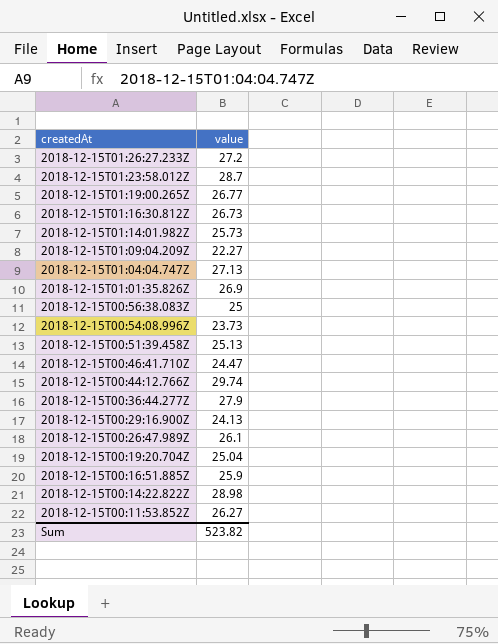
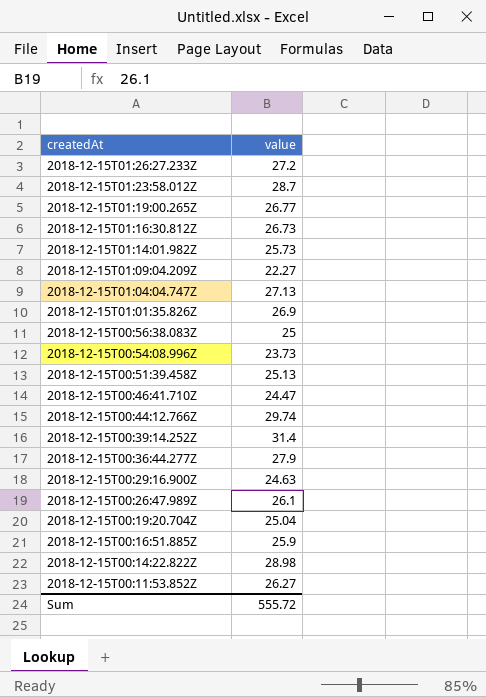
row 2018-12-15T00:39:14.252Z: none -> 31.4
2018-12-15T00:29:16.900Z | value: 24.13 -> 24.63
Sum | value: 523.82 -> 555.72

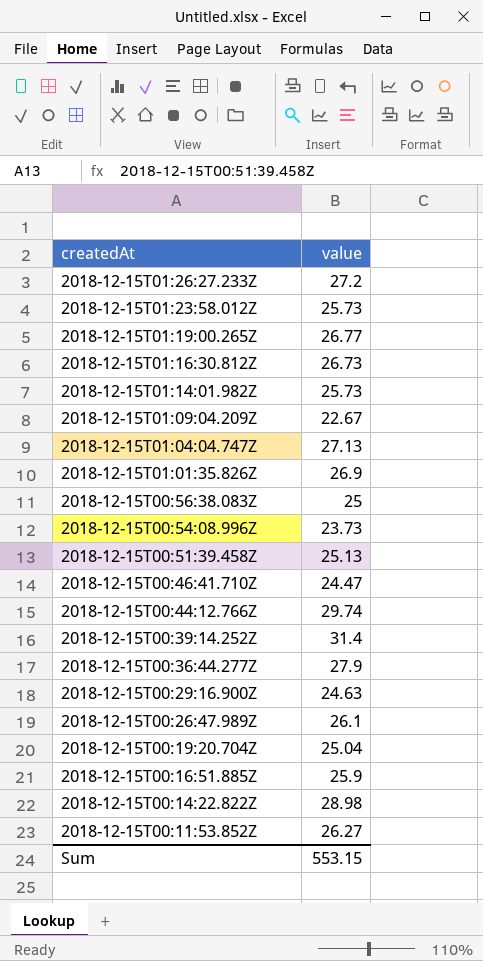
2018-12-15T01:23:58.012Z | value: 28.7 -> 25.73
2018-12-15T01:09:04.209Z | value: 22.27 -> 22.67
Sum | value: 555.72 -> 553.15

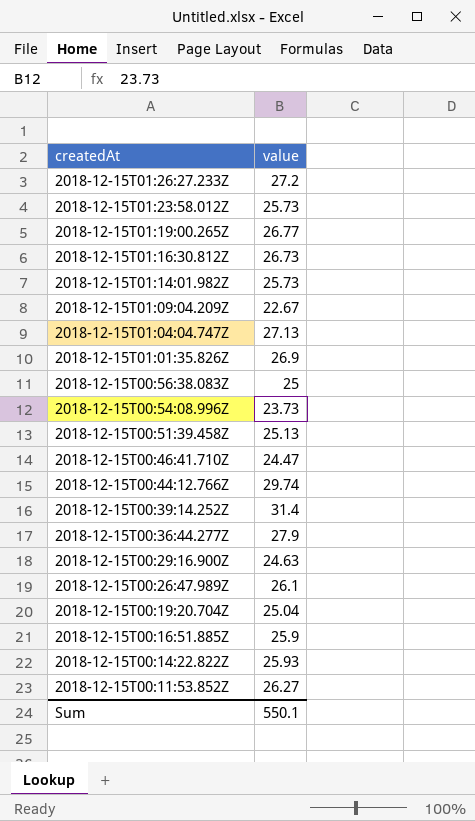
2018-12-15T00:14:22.822Z | value: 28.98 -> 25.93
Sum | value: 553.15 -> 550.1

